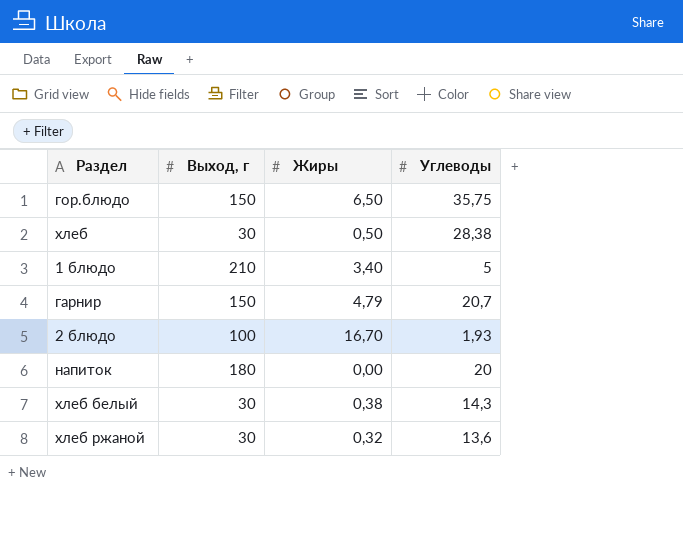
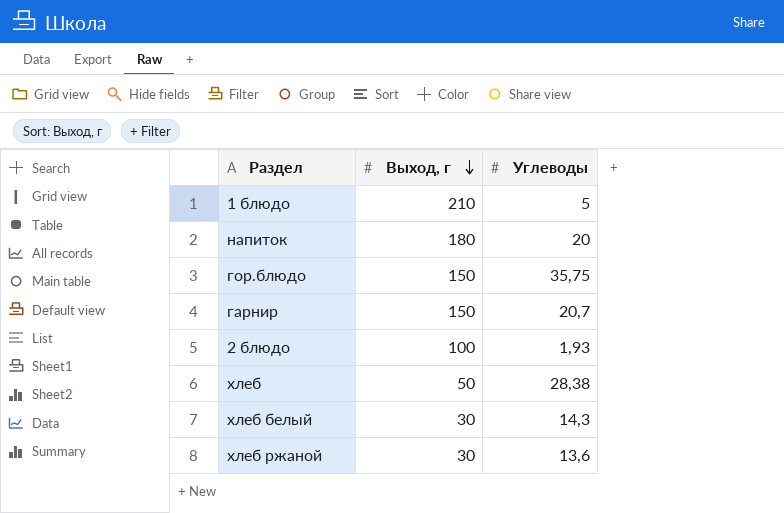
row order: none -> Выход, г descending
column Жиры | position: 3 -> none
хлеб | Выход, г: 30 -> 50

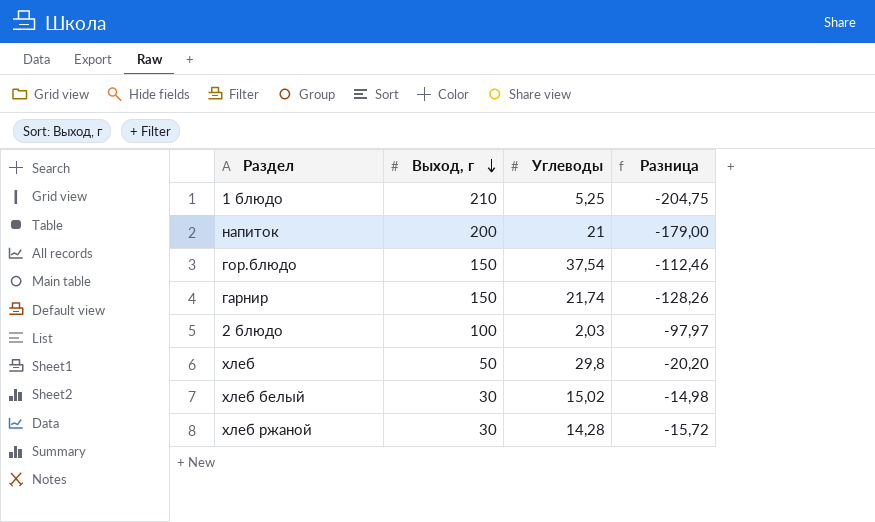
column Разница | formula: none -> [Углеводы] - [Выход, г]
1 блюдо | Углеводы: 5 -> 5,25
напиток | Выход, г: 180 -> 200
напиток | Углеводы: 20 -> 21
гор.блюдо | Углеводы: 35,75 -> 37,54
гарнир | Углеводы: 20,7 -> 21,74
2 блюдо | Углеводы: 1,93 -> 2,03
хлеб | Углеводы: 28,38 -> 29,8
хлеб белый | Углеводы: 14,3 -> 15,02
хлеб ржаной | Углеводы: 13,6 -> 14,28

